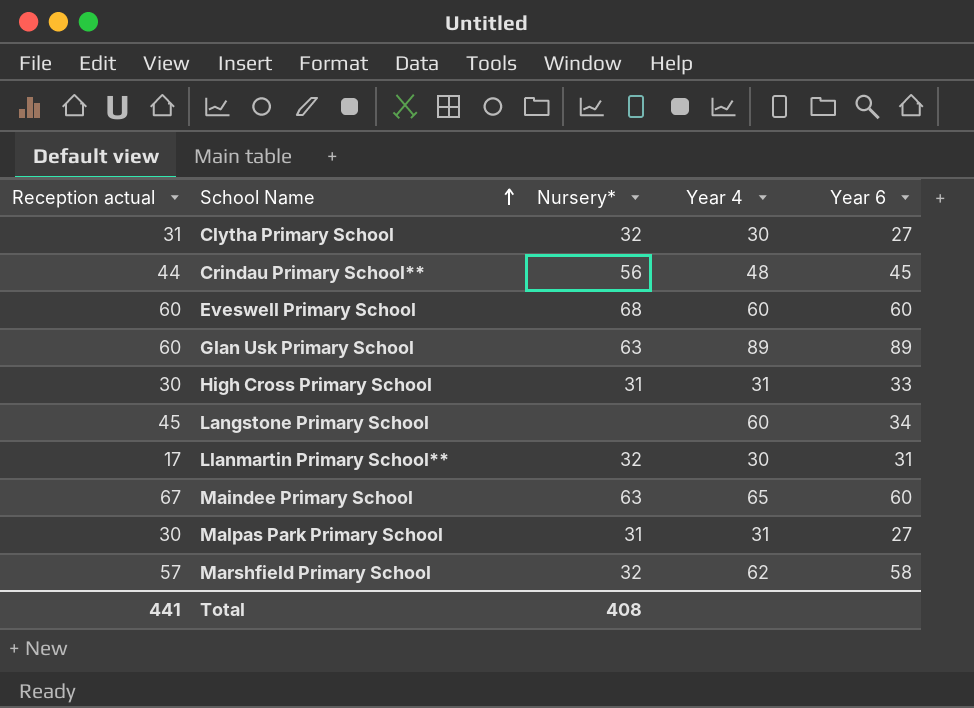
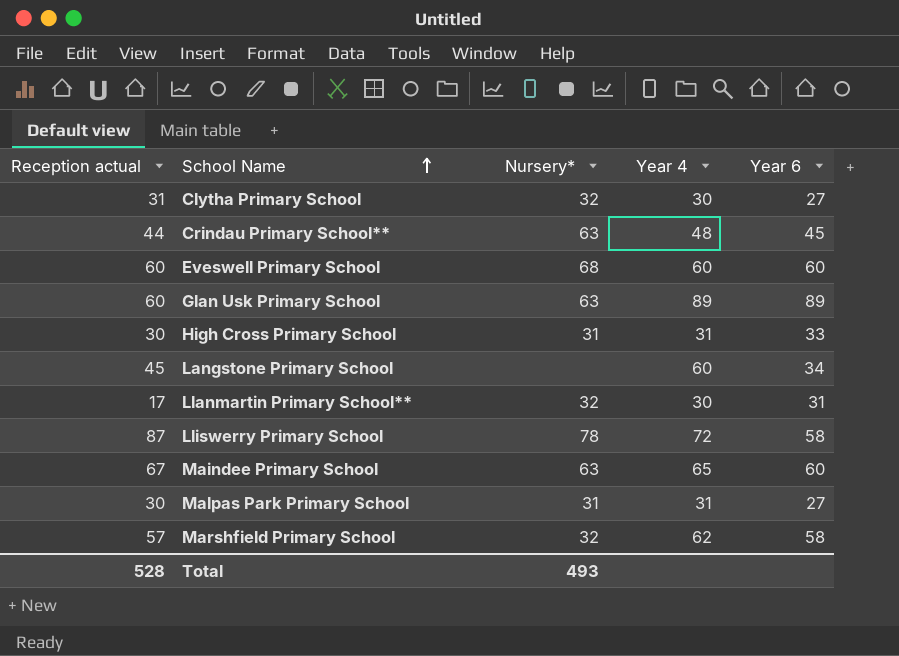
Crindau Primary School** | Nursery*: 56 -> 63
row Lliswerry Primary School: none -> 87 | 78 | 72 | 58
Total | Reception actual: 441 -> 528
Total | Nursery*: 408 -> 493

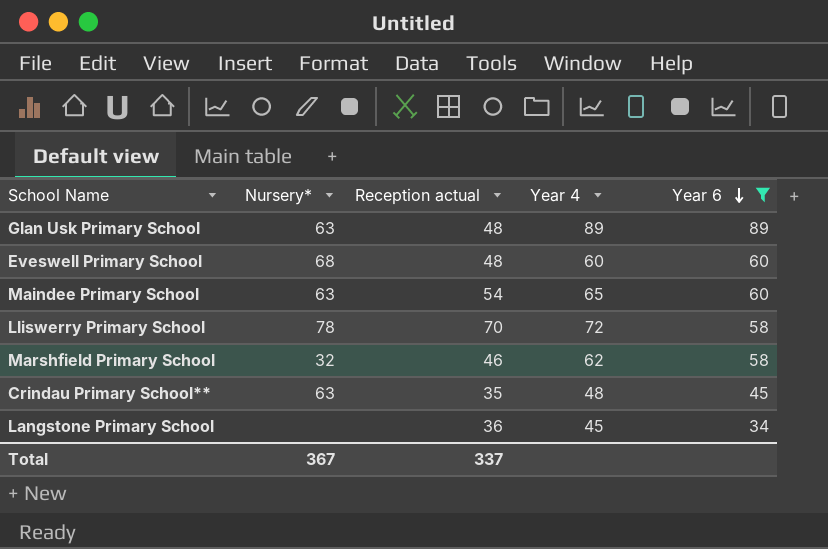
filter: none -> Year 6 >= 34
row order: School Name ascending -> Year 6 descending
column Reception actual | position: 1 -> 3
Glan Usk Primary School | Reception actual: 60 -> 48
Eveswell Primary School | Reception actual: 60 -> 48
Maindee Primary School | Reception actual: 67 -> 54
Lliswerry Primary School | Reception actual: 87 -> 70
Marshfield Primary School | Reception actual: 57 -> 46
Crindau Primary School** | Reception actual: 44 -> 35
Langstone Primary School | Reception actual: 45 -> 36
Langstone Primary School | Year 4: 60 -> 45
Total | Nursery*: 493 -> 367
Total | Reception actual: 528 -> 337

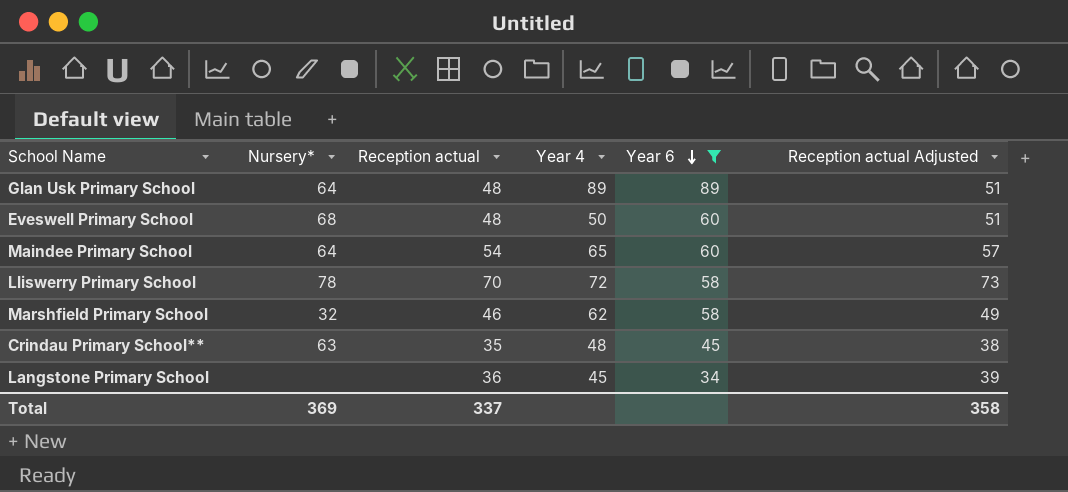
column Reception actual Adjusted | formula: none -> [Reception actual] + 3
Glan Usk Primary School | Nursery*: 63 -> 64
Eveswell Primary School | Year 4: 60 -> 50
Maindee Primary School | Nursery*: 63 -> 64
Total | Nursery*: 367 -> 369

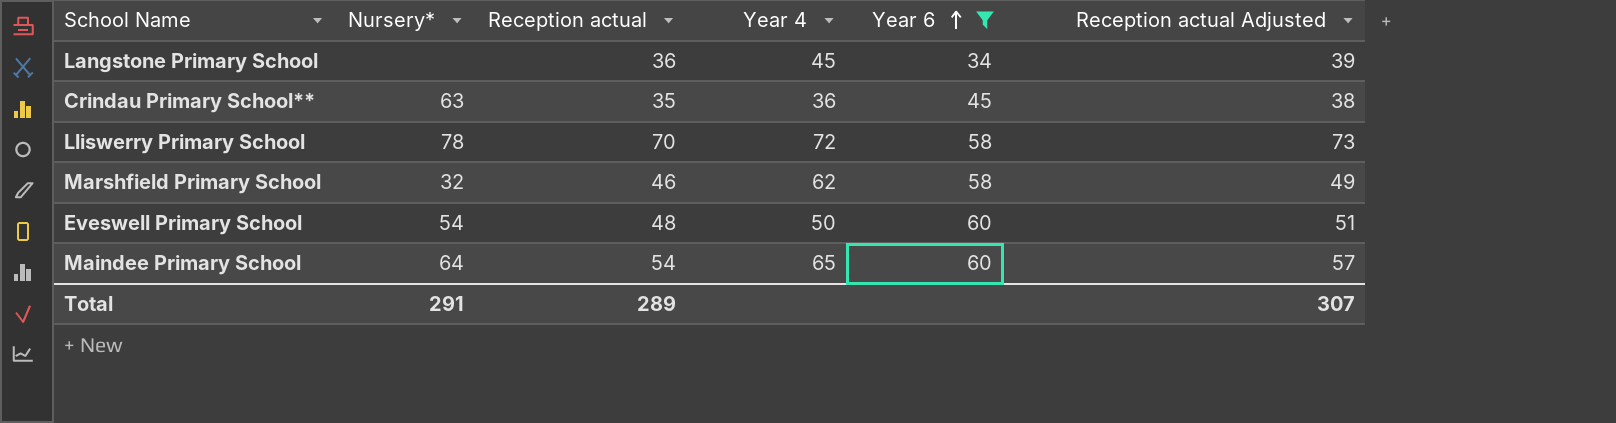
row order: Year 6 descending -> Year 6 ascending
row Glan Usk Primary School: 64 | 48 | 89 | 89 | 51 -> none
Crindau Primary School** | Year 4: 48 -> 36
Eveswell Primary School | Nursery*: 68 -> 54
Total | Nursery*: 369 -> 291
Total | Reception actual: 337 -> 289
Total | Reception actual Adjusted: 358 -> 307

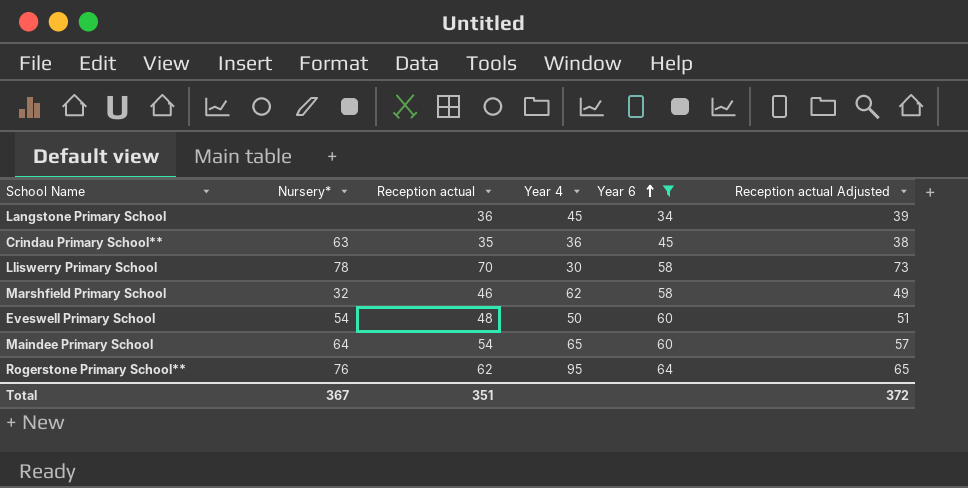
Lliswerry Primary School | Year 4: 72 -> 30
row Rogerstone Primary School**: none -> 76 | 62 | 95 | 64 | 65
Total | Nursery*: 291 -> 367
Total | Reception actual: 289 -> 351
Total | Reception actual Adjusted: 307 -> 372

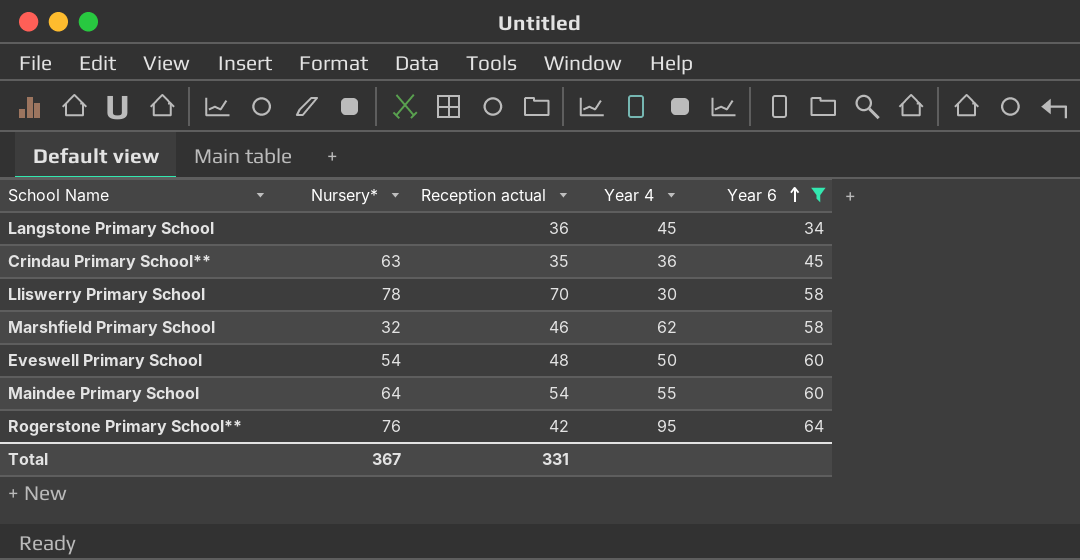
column Reception actual Adjusted | formula: [Reception actual] + 3 -> none
Maindee Primary School | Year 4: 65 -> 55
Rogerstone Primary School** | Reception actual: 62 -> 42
Total | Reception actual: 351 -> 331

